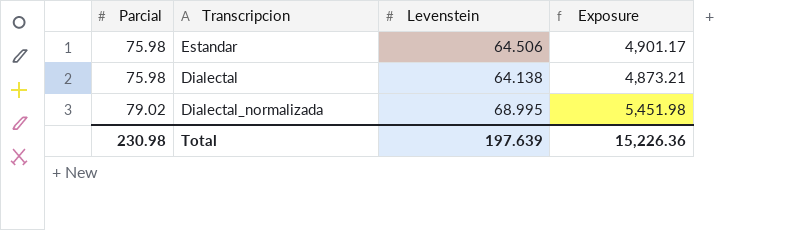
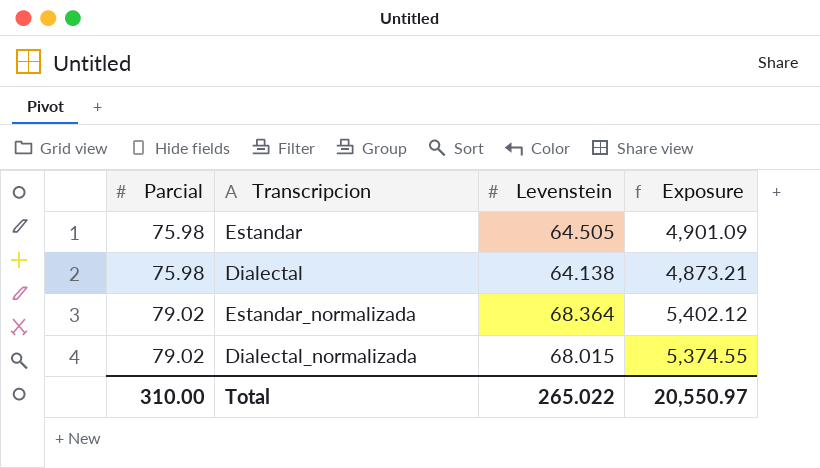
Estandar | Levenstein: 64.506 -> 64.505
Estandar | Exposure: 4,901.17 -> 4,901.09
row Estandar_normalizada: none -> 79.02 | 68.364 | 5,402.12
Dialectal_normalizada | Levenstein: 68.995 -> 68.015
Dialectal_normalizada | Exposure: 5,451.98 -> 5,374.55
Total | Parcial: 230.98 -> 310.00
Total | Levenstein: 197.639 -> 265.022
Total | Exposure: 15,226.36 -> 20,550.97

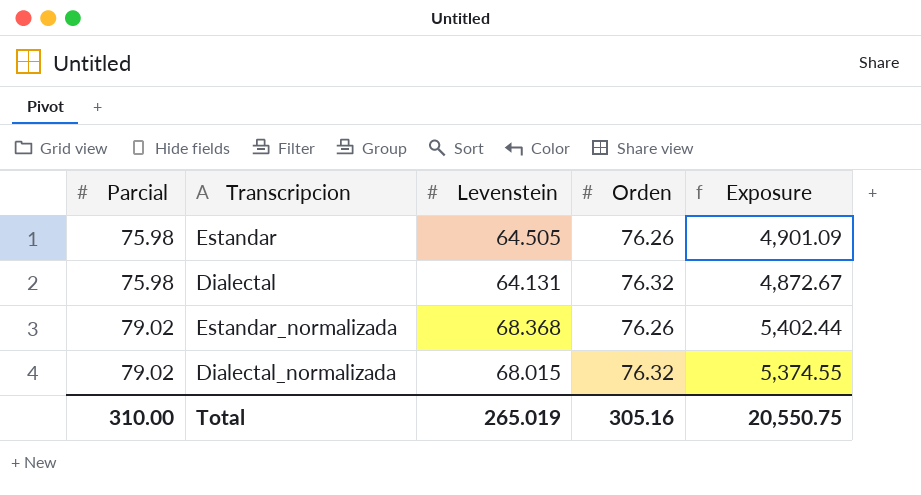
column Orden | position: none -> 4
Dialectal | Levenstein: 64.138 -> 64.131
Dialectal | Exposure: 4,873.21 -> 4,872.67
Estandar_normalizada | Levenstein: 68.364 -> 68.368
Estandar_normalizada | Exposure: 5,402.12 -> 5,402.44
Total | Levenstein: 265.022 -> 265.019
Total | Exposure: 20,550.97 -> 20,550.75

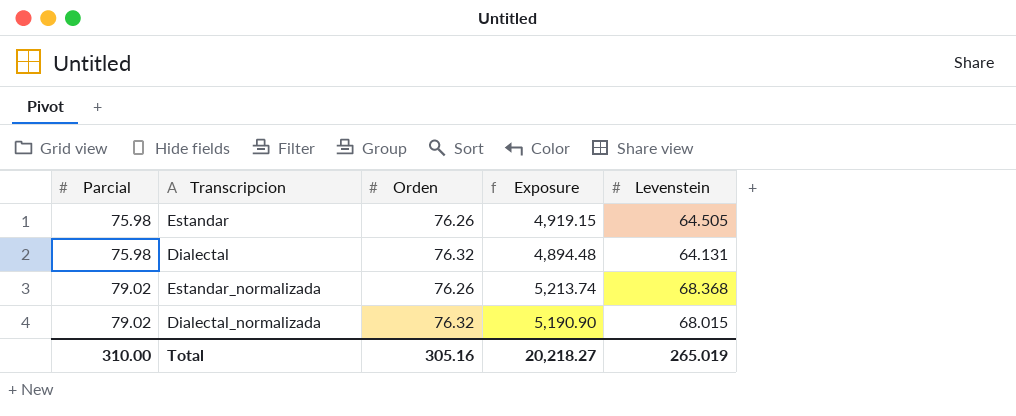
column Exposure | formula: [Parcial] * [Levenstein] -> [Orden] * [Levenstein]
column Levenstein | position: 3 -> 5
Total | Exposure: 20,550.75 -> 20,218.27

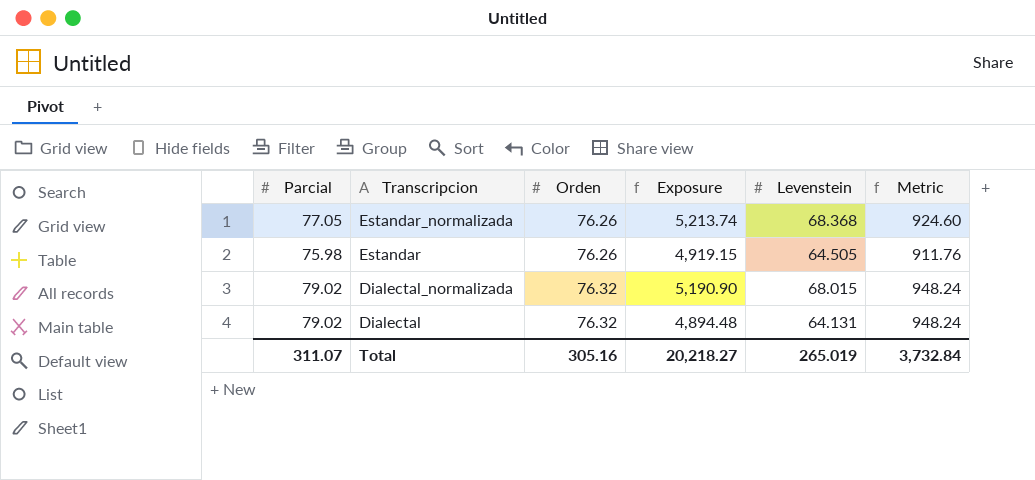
row order: Parcial ascending -> Transcripcion descending
column Metric | formula: none -> [Parcial] * 12
Estandar_normalizada | Parcial: 79.02 -> 77.05
Dialectal | Parcial: 75.98 -> 79.02
Total | Parcial: 310.00 -> 311.07

